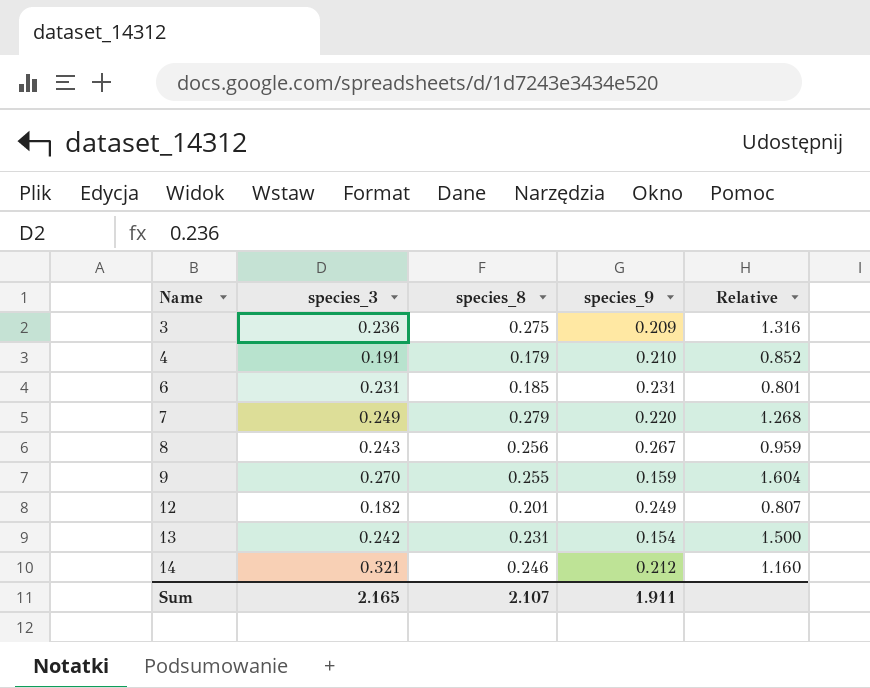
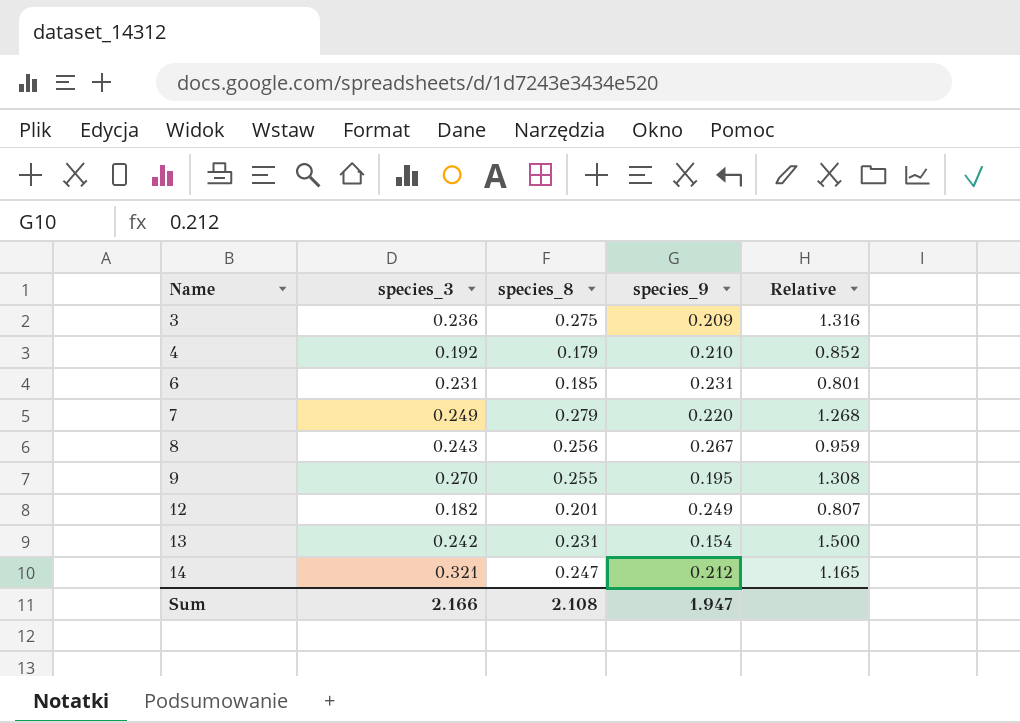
4 | species_3: 0.191 -> 0.192
9 | species_9: 0.159 -> 0.195
9 | Relative: 1.604 -> 1.308
14 | species_8: 0.246 -> 0.247
14 | Relative: 1.160 -> 1.165
Sum | species_3: 2.165 -> 2.166
Sum | species_8: 2.107 -> 2.108
Sum | species_9: 1.911 -> 1.947

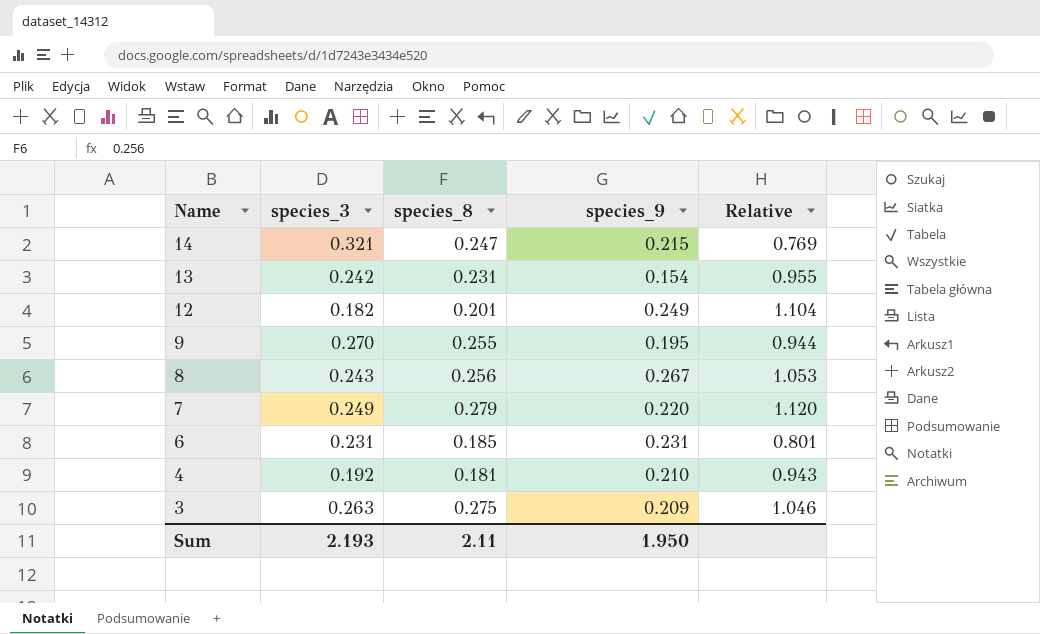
row order: Name ascending -> Name descending
column Relative | formula: [species_8] / [species_9] -> [species_8] / [species_3]
14 | species_9: 0.212 -> 0.215
4 | species_8: 0.179 -> 0.181
3 | species_3: 0.236 -> 0.263
Sum | species_3: 2.166 -> 2.193
Sum | species_8: 2.108 -> 2.11
Sum | species_9: 1.947 -> 1.950

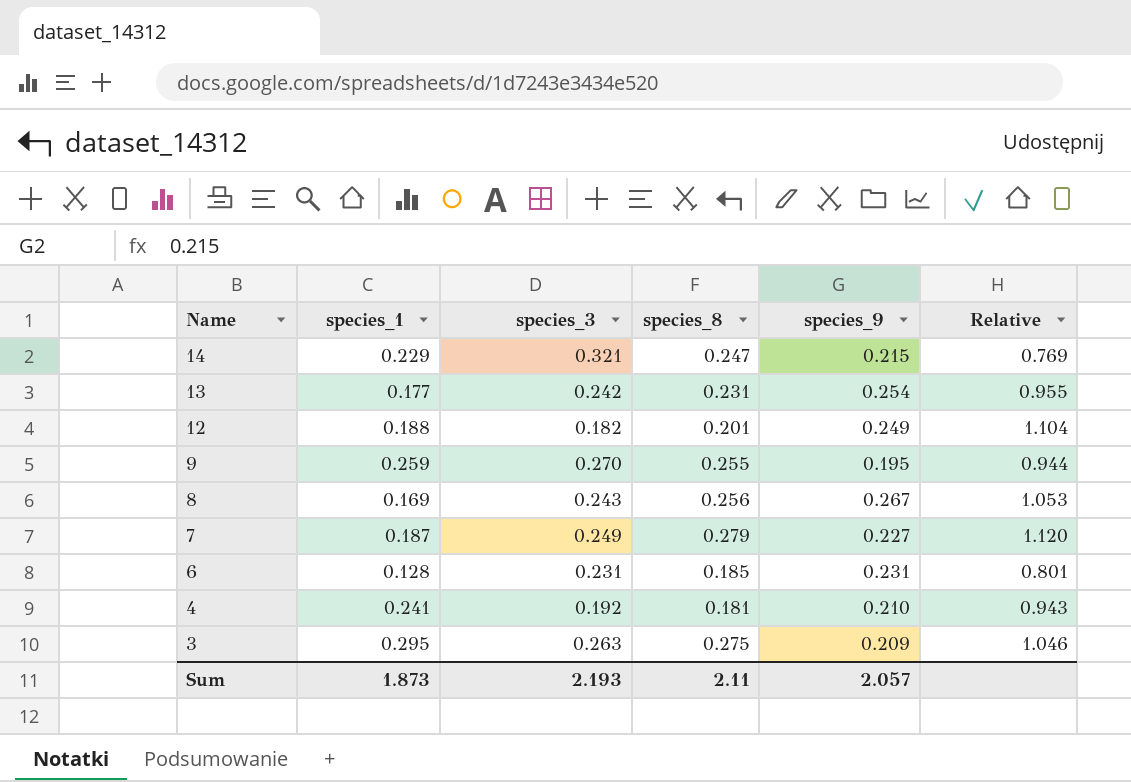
column species_1 | position: none -> 2
13 | species_9: 0.154 -> 0.254
7 | species_9: 0.220 -> 0.227
Sum | species_9: 1.950 -> 2.057

